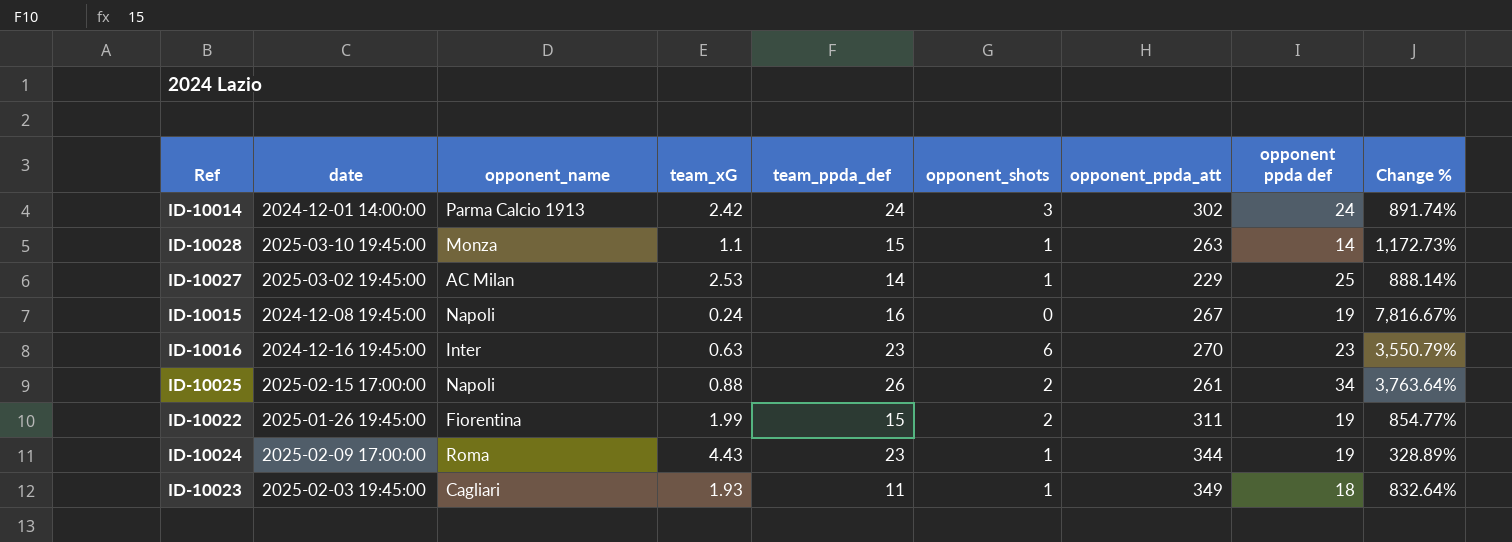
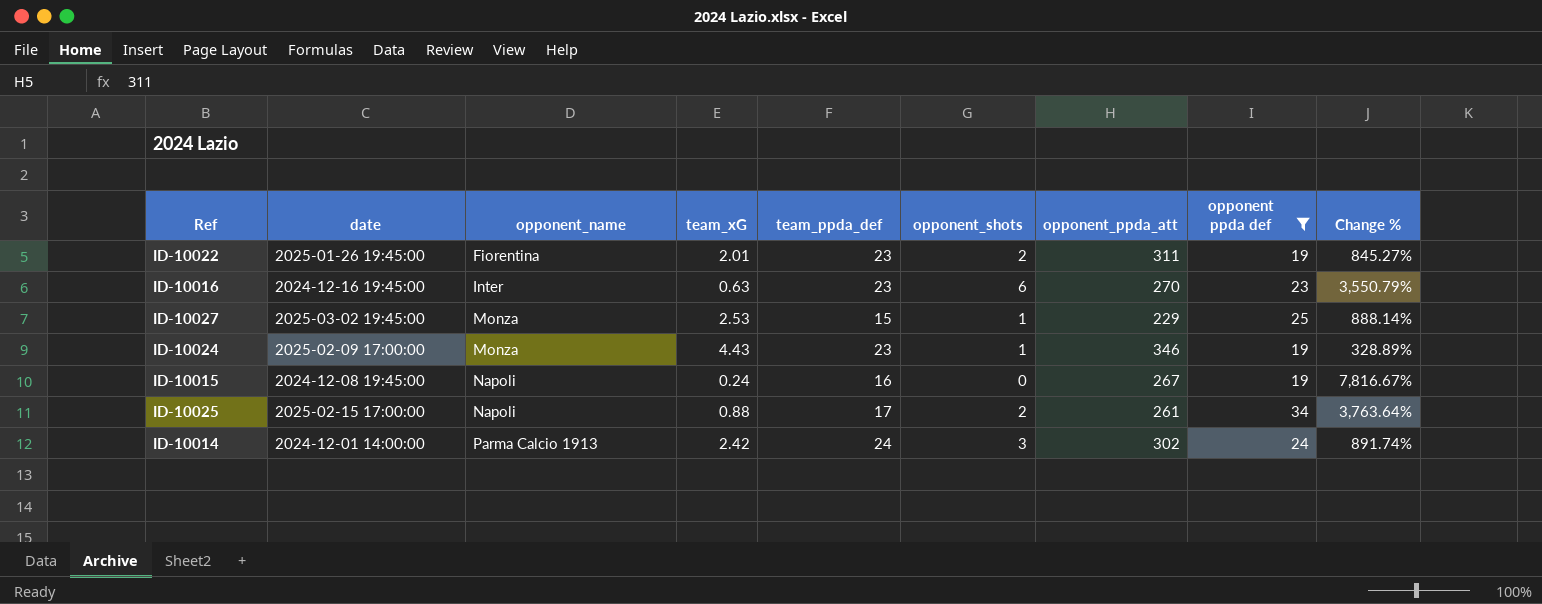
filter: none -> opponent ppda def >= 19
row order: none -> opponent_name ascending
ID-10022 | team_xG: 1.99 -> 2.01
ID-10022 | team_ppda_def: 15 -> 23
ID-10022 | Change %: 854.77% -> 845.27%
ID-10027 | opponent_name: AC Milan -> Monza
ID-10027 | team_ppda_def: 14 -> 15
ID-10024 | opponent_name: Roma -> Monza
ID-10024 | opponent_ppda_att: 344 -> 346
ID-10025 | team_ppda_def: 26 -> 17

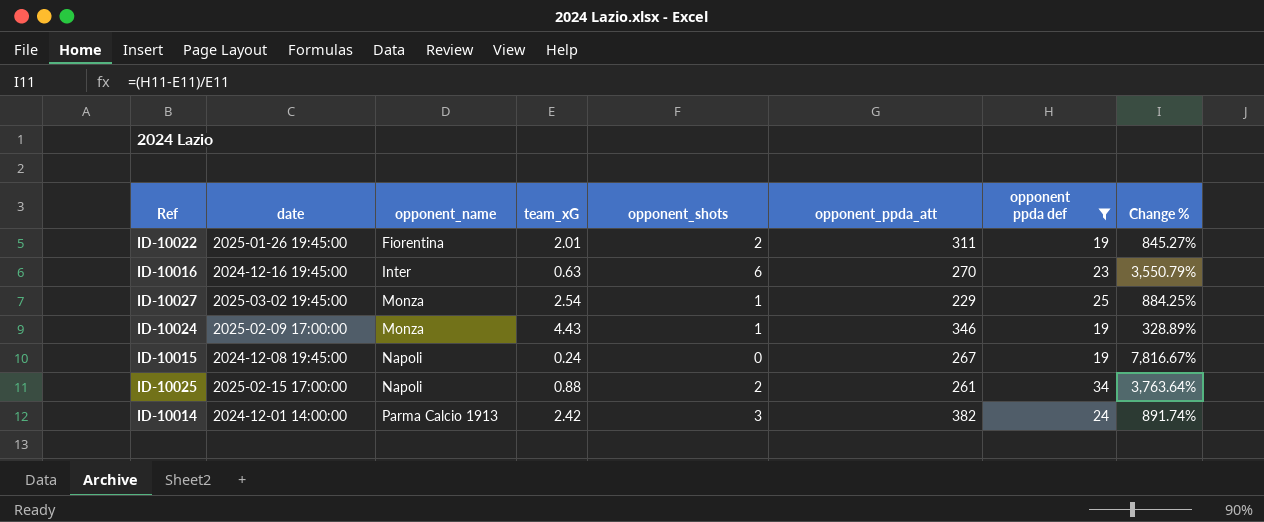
column team_ppda_def | position: 5 -> none
ID-10027 | team_xG: 2.53 -> 2.54
ID-10027 | Change %: 888.14% -> 884.25%
ID-10014 | opponent_ppda_att: 302 -> 382

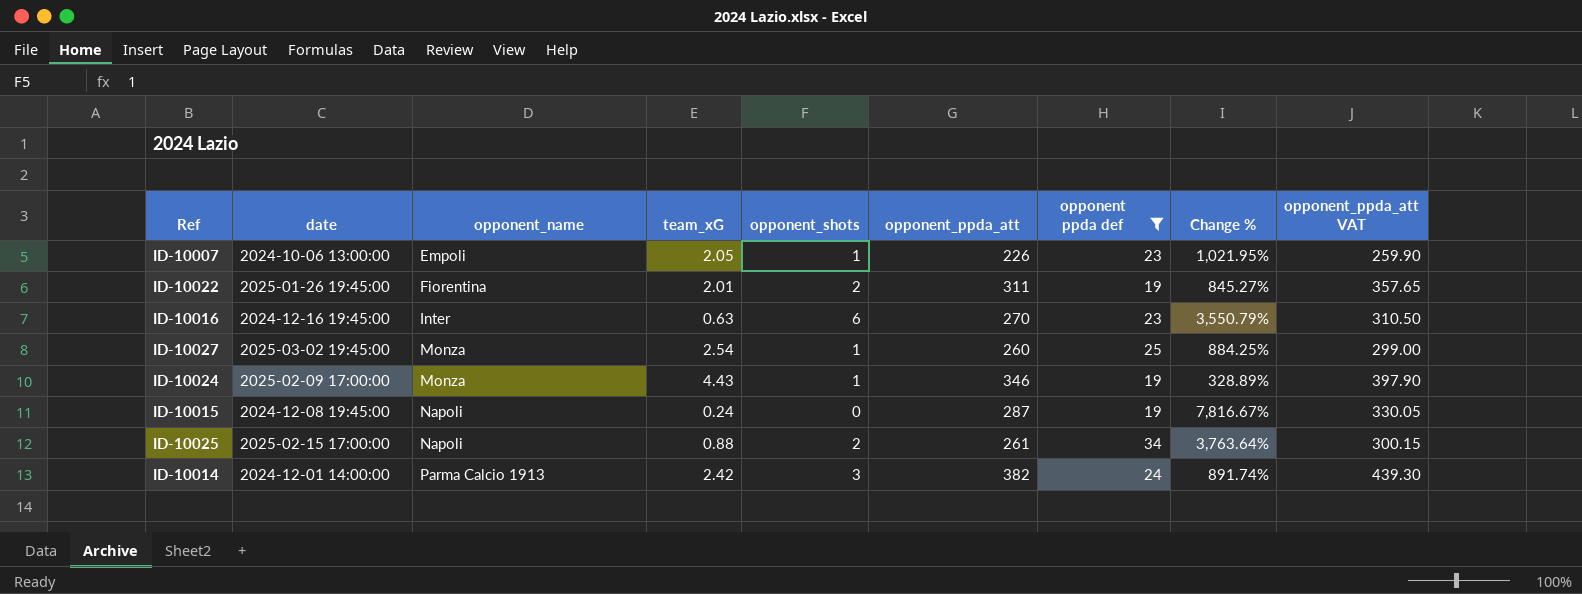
column opponent_ppda_att VAT | formula: none -> [opponent_ppda_att] * 1.15
row ID-10007: none -> 2024-10-06 13:00:00 | Empoli | 2.05 | 1 | 226 | 23 | 1,021.95% | 259.90
ID-10027 | opponent_ppda_att: 229 -> 260
ID-10015 | opponent_ppda_att: 267 -> 287

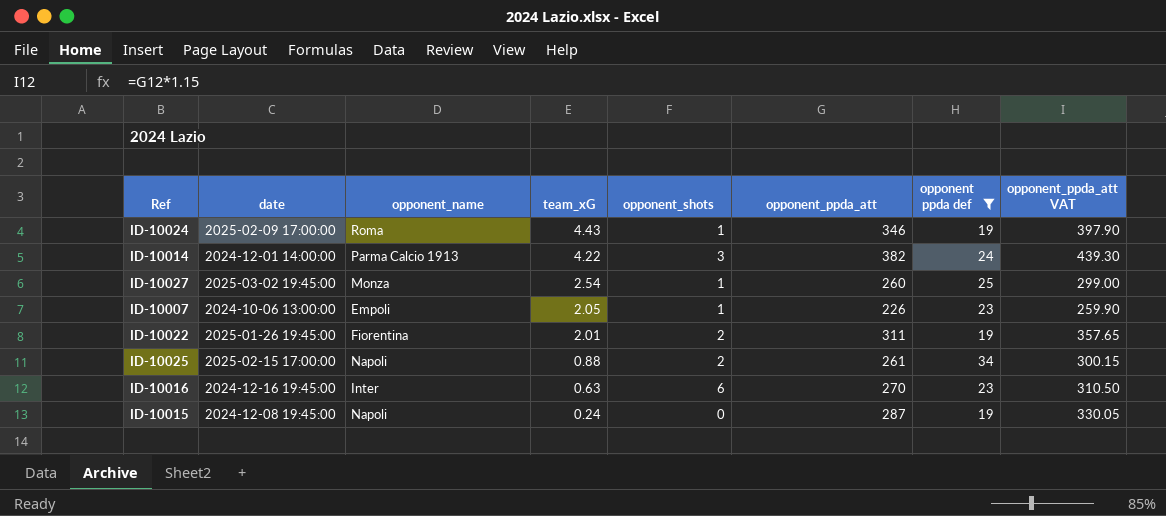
row order: opponent_name ascending -> team_xG descending
column Change % | formula: ([opponent ppda def] - [team_xG]) / [team_xG] -> none
ID-10024 | opponent_name: Monza -> Roma
ID-10014 | team_xG: 2.42 -> 4.22

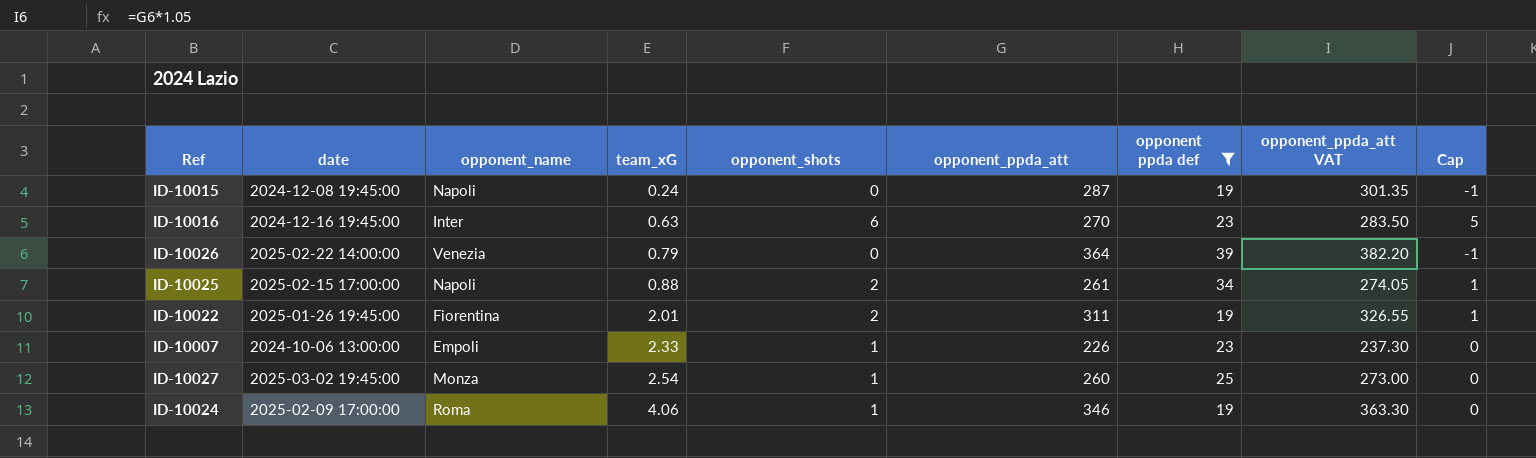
row order: team_xG descending -> team_xG ascending
column opponent_ppda_att VAT | formula: [opponent_ppda_att] * 1.15 -> [opponent_ppda_att] * 1.05
column Cap | formula: none -> [opponent_shots] - 1
row ID-10014: 2024-12-01 14:00:00 | Parma Calcio 1913 | 4.22 | 3 | 382 | 24 | 439.30 -> none
row ID-10026: none -> 2025-02-22 14:00:00 | Venezia | 0.79 | 0 | 364 | 39 | 382.20 | -1
ID-10007 | team_xG: 2.05 -> 2.33
ID-10024 | team_xG: 4.43 -> 4.06

